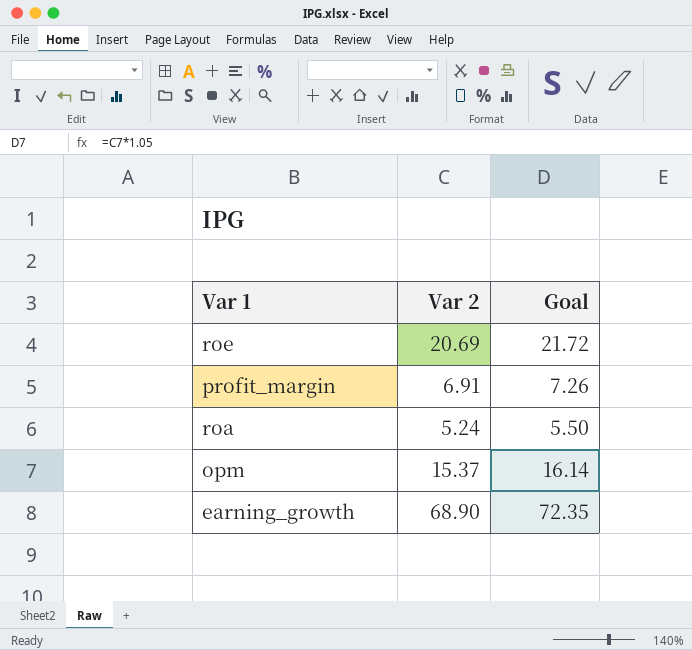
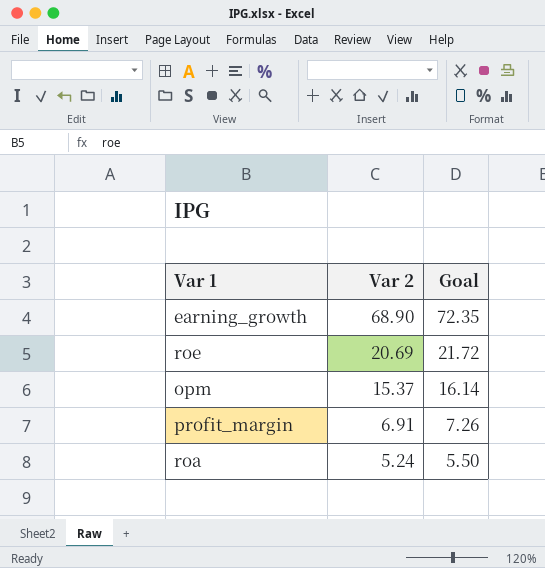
row order: none -> Var 2 descending

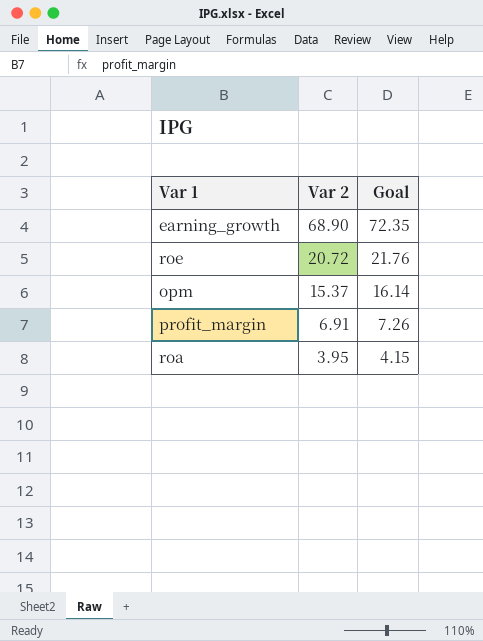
roe | Var 2: 20.69 -> 20.72
roe | Goal: 21.72 -> 21.76
roa | Var 2: 5.24 -> 3.95
roa | Goal: 5.50 -> 4.15

